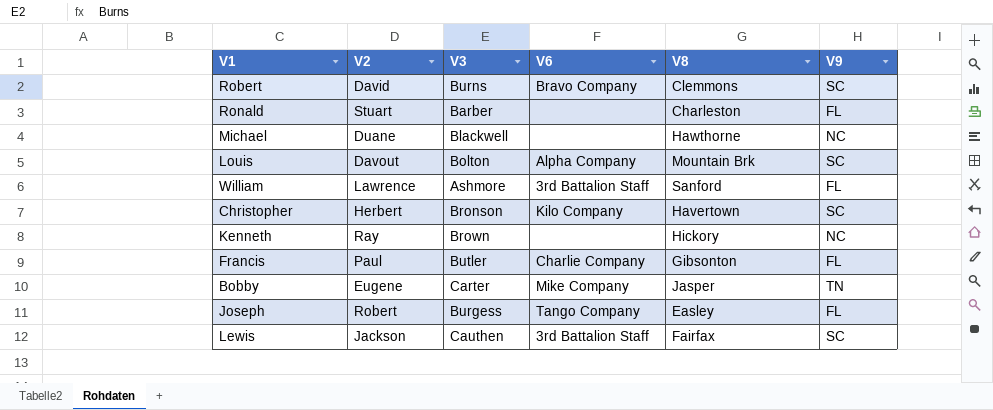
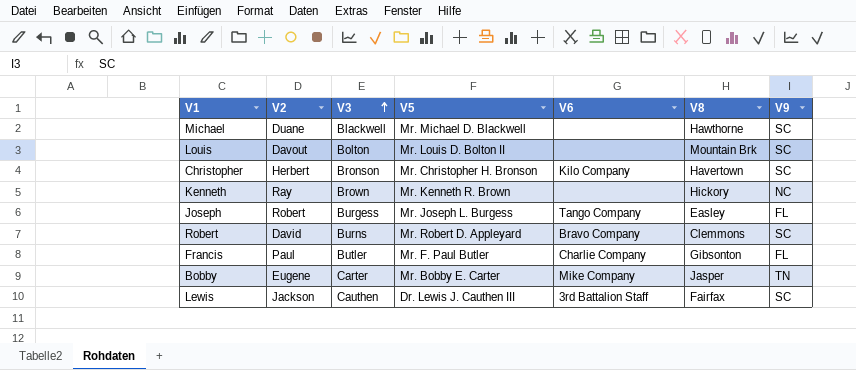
row order: none -> V3 ascending
column V5 | position: none -> 4
row Ronald: Stuart | Barber | none | Charleston | FL -> none
row William: Lawrence | Ashmore | 3rd Battalion Staff | Sanford | FL -> none
Michael | V9: NC -> SC
Louis | V6: Alpha Company -> none

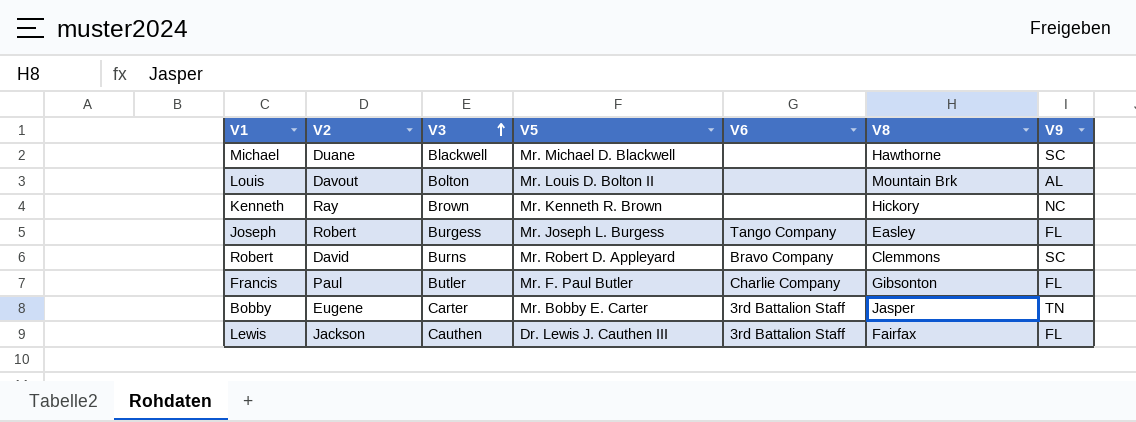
row Christopher: Herbert | Bronson | Mr. Christopher H. Bronson | Kilo Company | Havertown | SC -> none
Louis | V9: SC -> AL
Bobby | V6: Mike Company -> 3rd Battalion Staff
Lewis | V9: SC -> FL

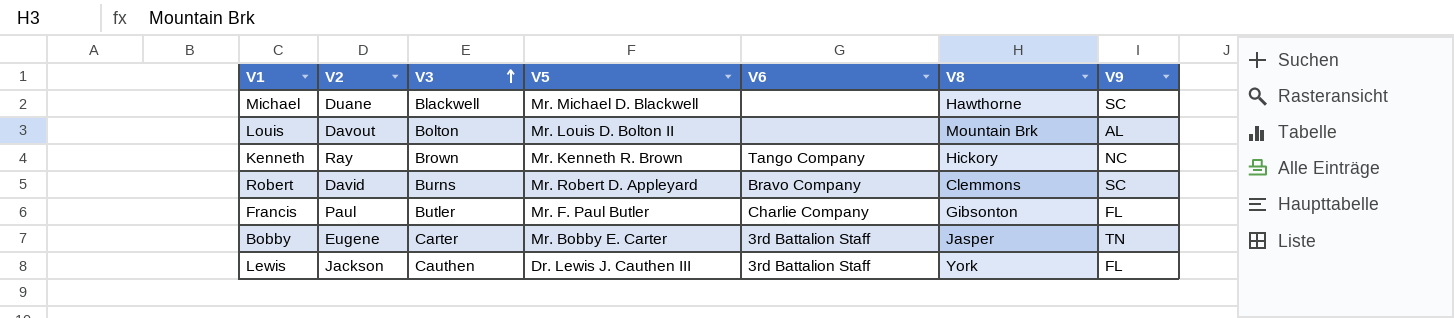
row Joseph: Robert | Burgess | Mr. Joseph L. Burgess | Tango Company | Easley | FL -> none
Kenneth | V6: none -> Tango Company
Lewis | V8: Fairfax -> York

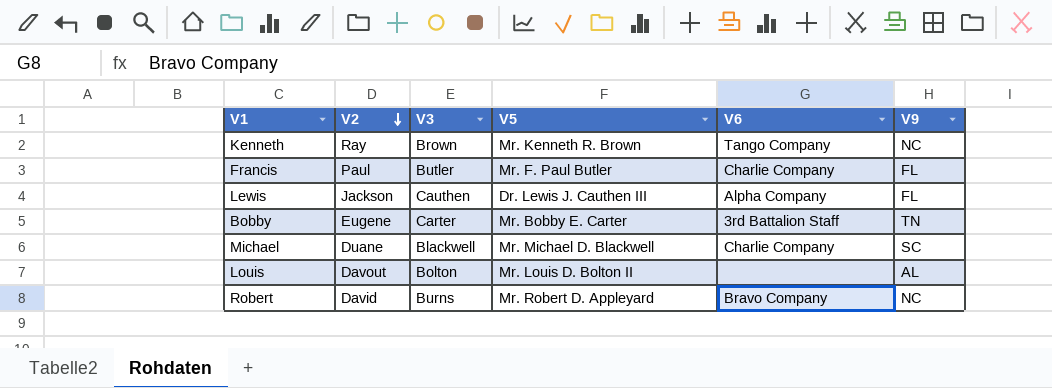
row order: V3 ascending -> V2 descending
column V8 | position: 6 -> none
Lewis | V6: 3rd Battalion Staff -> Alpha Company
Michael | V6: none -> Charlie Company
Robert | V9: SC -> NC

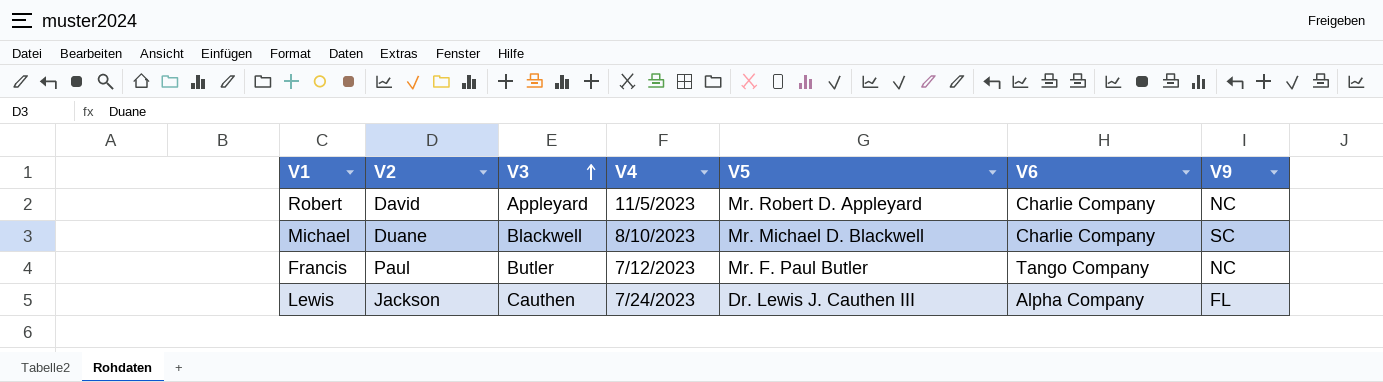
row order: V2 descending -> V3 ascending
column V4 | position: none -> 4
row Kenneth: Ray | Brown | Mr. Kenneth R. Brown | Tango Company | NC -> none
row Bobby: Eugene | Carter | Mr. Bobby E. Carter | 3rd Battalion Staff | TN -> none
row Louis: Davout | Bolton | Mr. Louis D. Bolton II | none | AL -> none
Robert | V3: Burns -> Appleyard
Robert | V6: Bravo Company -> Charlie Company
Francis | V6: Charlie Company -> Tango Company
Francis | V9: FL -> NC

